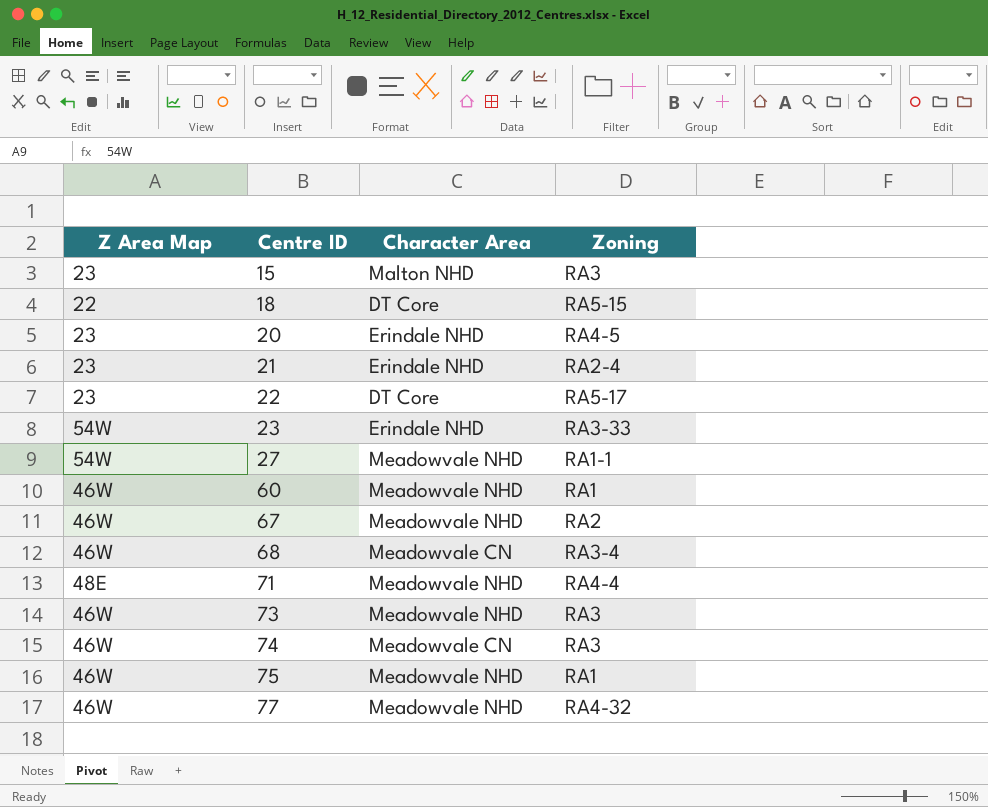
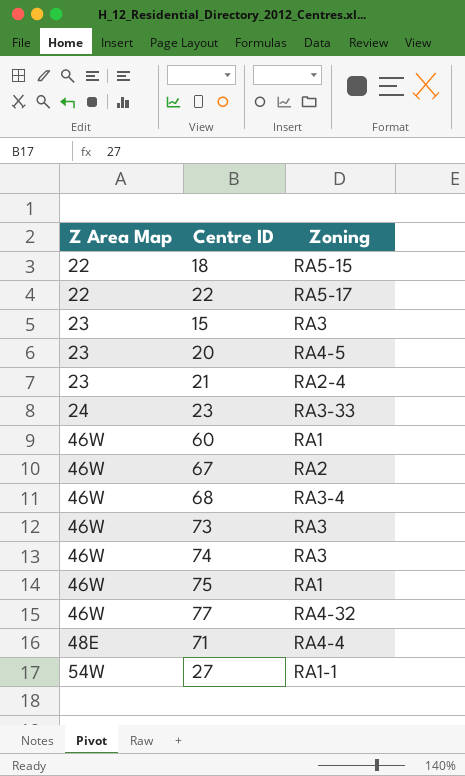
row order: Centre ID ascending -> Z Area Map ascending
column Character Area | position: 3 -> none
22 | Z Area Map: 23 -> 22
23 | Z Area Map: 54W -> 24

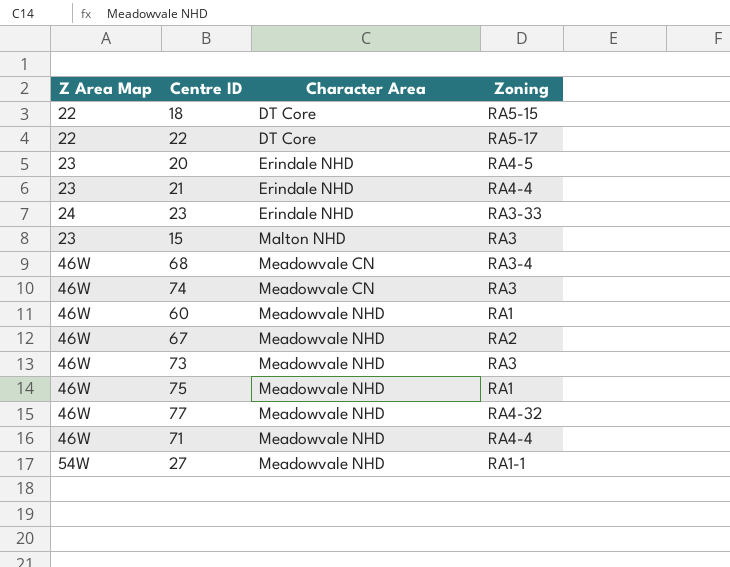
row order: Z Area Map ascending -> Character Area ascending
column Character Area | position: none -> 3
21 | Zoning: RA2-4 -> RA4-4
71 | Z Area Map: 48E -> 46W

